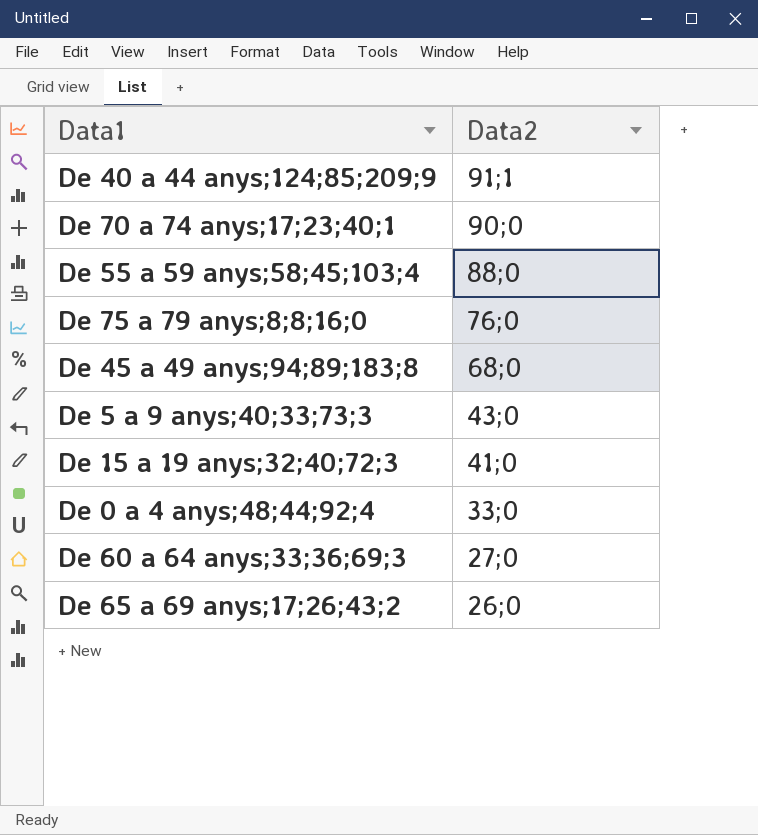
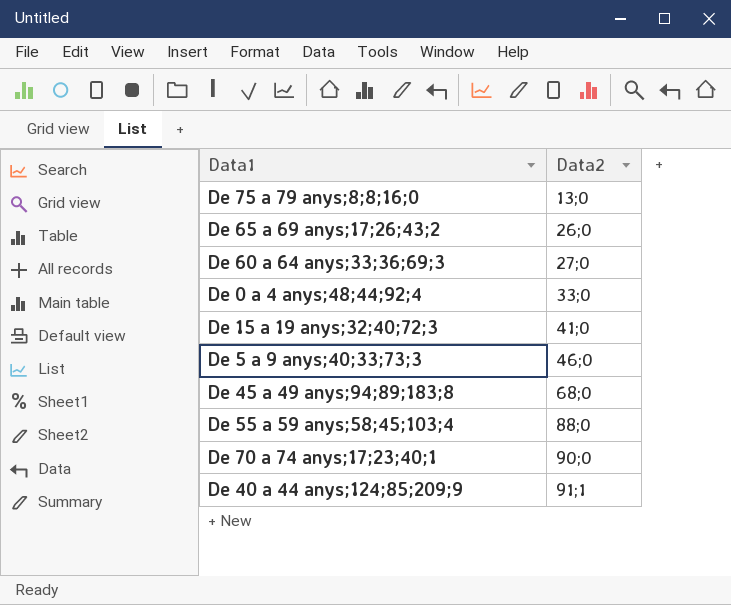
row order: Data2 descending -> Data2 ascending
De 75 a 79 anys;8;8;16;0 | Data2: 76;0 -> 13;0
De 5 a 9 anys;40;33;73;3 | Data2: 43;0 -> 46;0

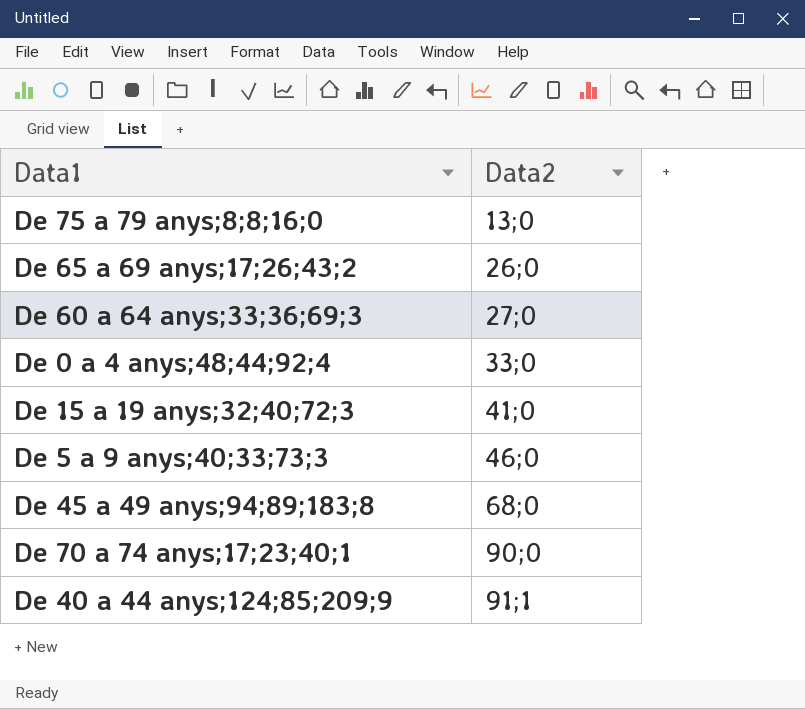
row De 55 a 59 anys;58;45;103;4: 88;0 -> none

